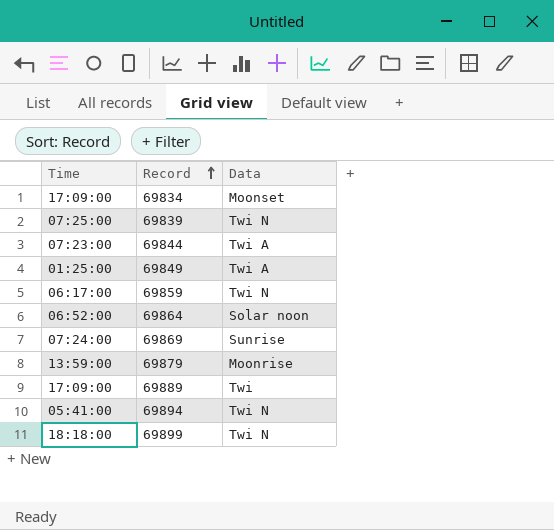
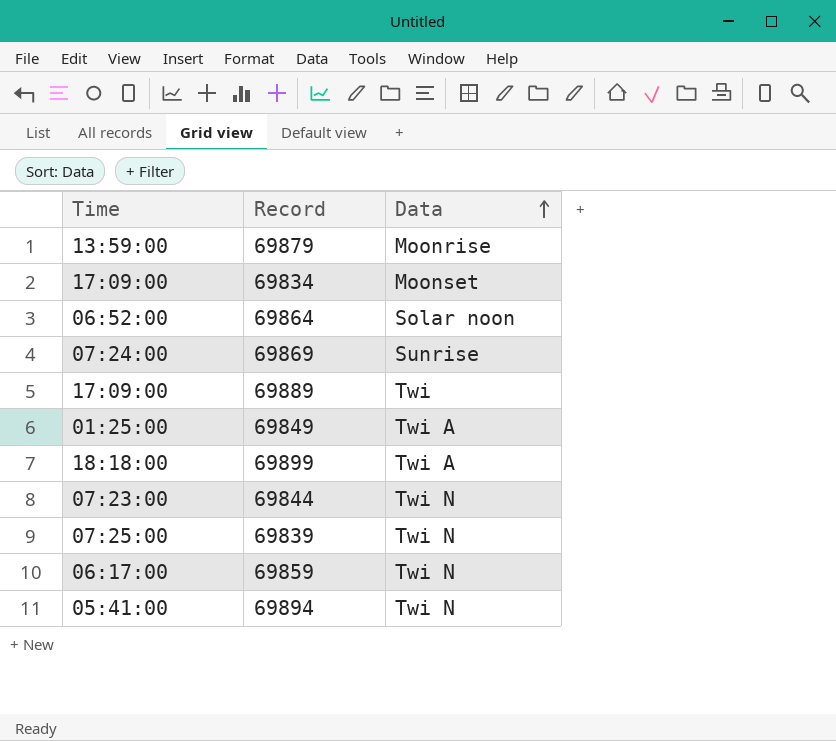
row order: Record ascending -> Data ascending
69899 | Data: Twi N -> Twi A
69844 | Data: Twi A -> Twi N

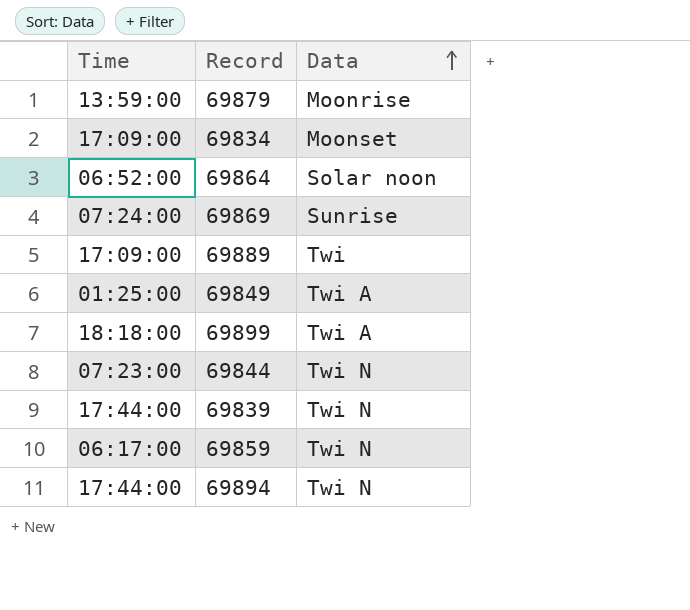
69839 | Time: 07:25:00 -> 17:44:00
69894 | Time: 05:41:00 -> 17:44:00

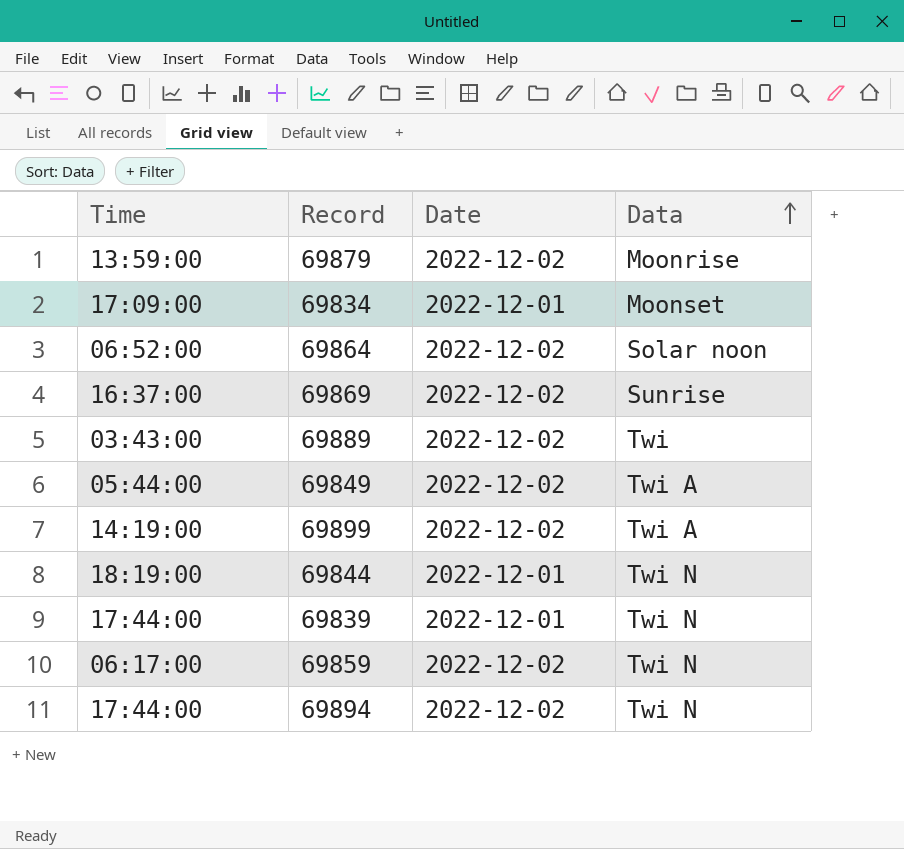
column Date | position: none -> 3
69869 | Time: 07:24:00 -> 16:37:00
69889 | Time: 17:09:00 -> 03:43:00
69849 | Time: 01:25:00 -> 05:44:00
69899 | Time: 18:18:00 -> 14:19:00
69844 | Time: 07:23:00 -> 18:19:00

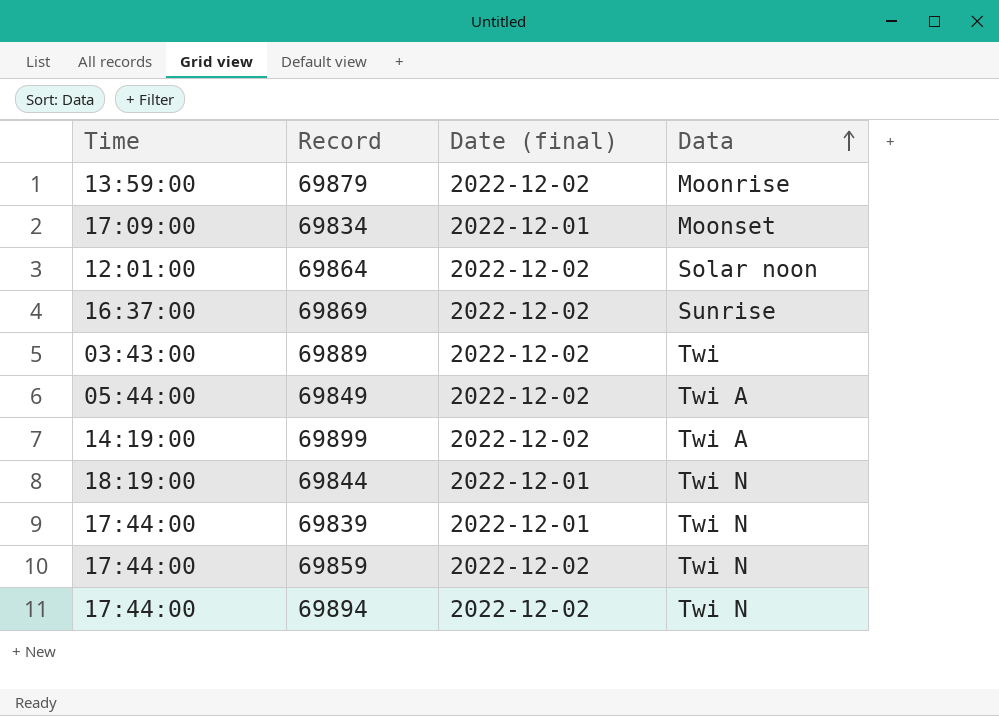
column name: Date -> Date (final)
69864 | Time: 06:52:00 -> 12:01:00
69859 | Time: 06:17:00 -> 17:44:00

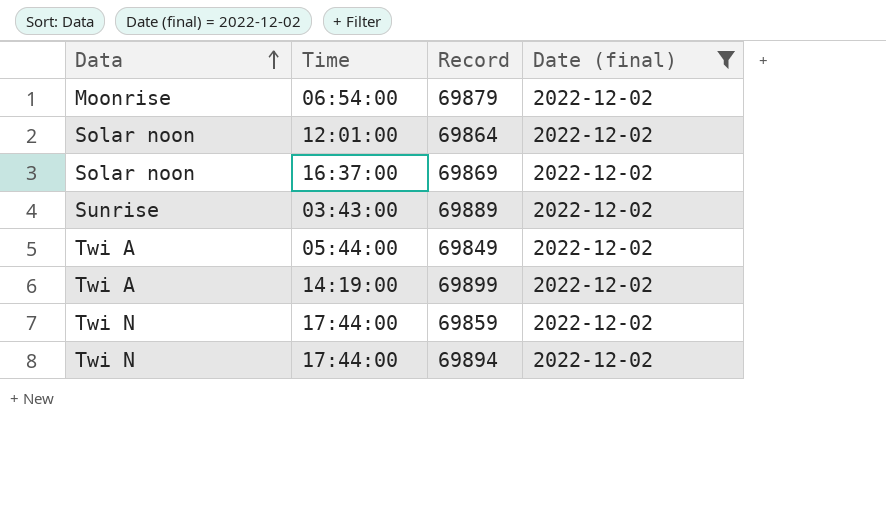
filter: none -> Date (final) = 2022-12-02
column Data | position: 4 -> 1
69879 | Time: 13:59:00 -> 06:54:00
69869 | Data: Sunrise -> Solar noon
69889 | Data: Twi -> Sunrise

